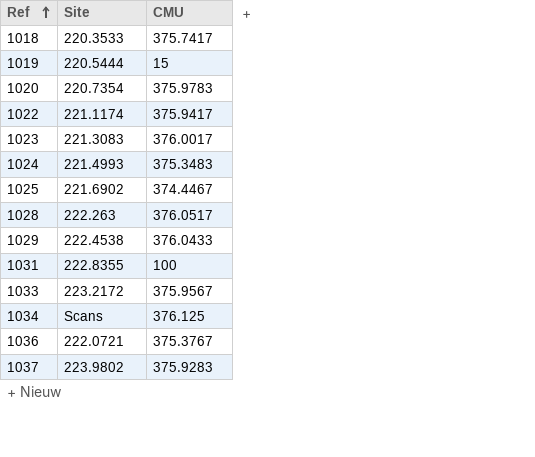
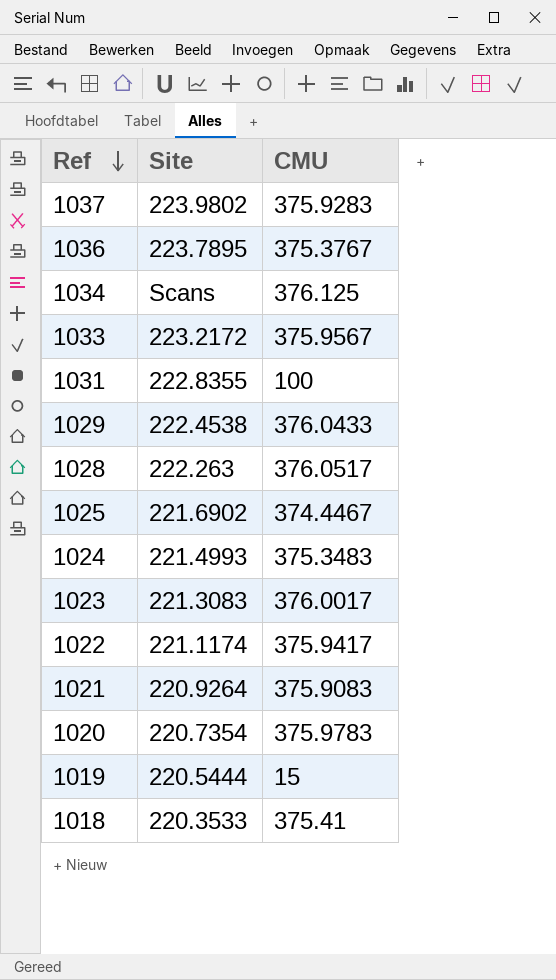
row order: Ref ascending -> Ref descending
1036 | Site: 222.0721 -> 223.7895
row 1021: none -> 220.9264 | 375.9083
1018 | CMU: 375.7417 -> 375.41

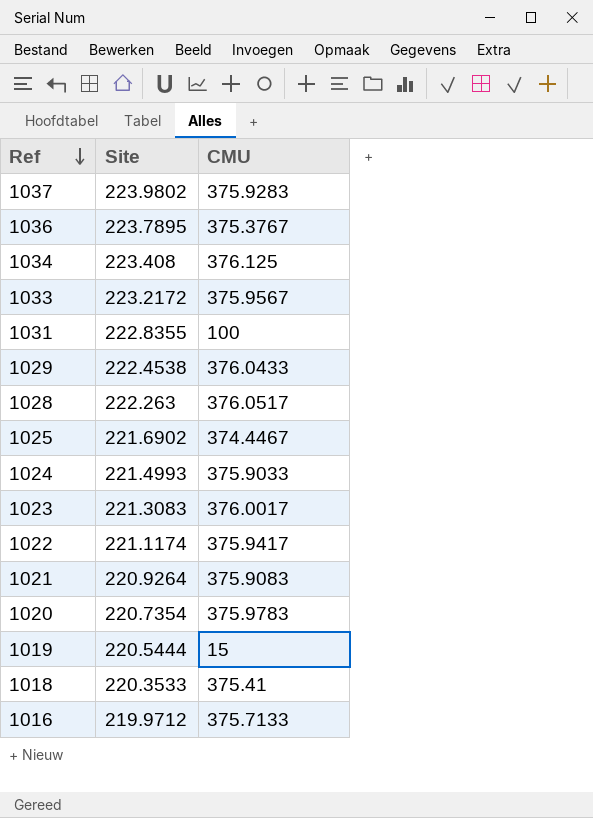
1034 | Site: Scans -> 223.408
1024 | CMU: 375.3483 -> 375.9033
row 1016: none -> 219.9712 | 375.7133

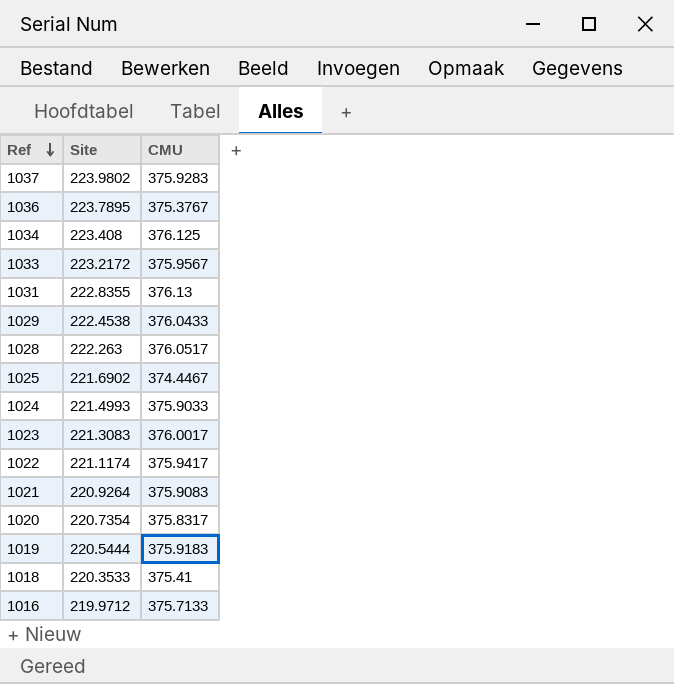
1031 | CMU: 100 -> 376.13
1020 | CMU: 375.9783 -> 375.8317
1019 | CMU: 15 -> 375.9183

